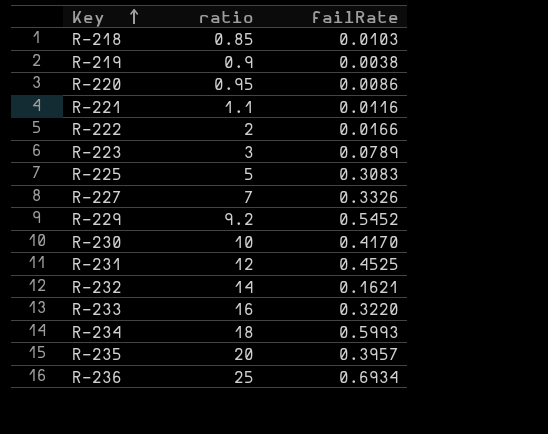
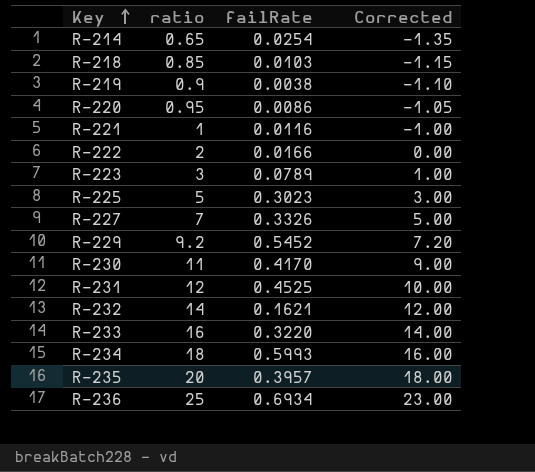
column Corrected | formula: none -> [ratio] - 2
row R-214: none -> 0.65 | 0.0254 | -1.35
R-221 | ratio: 1.1 -> 1
R-225 | failRate: 0.3083 -> 0.3023
R-230 | ratio: 10 -> 11

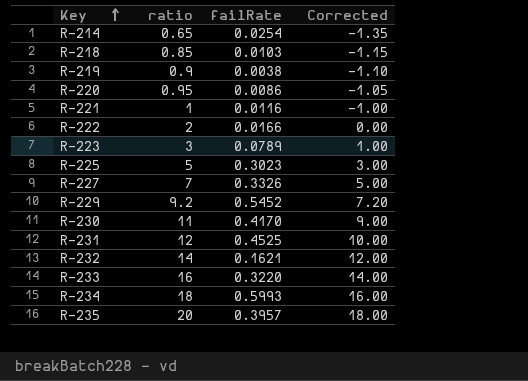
row R-236: 25 | 0.6934 | 23.00 -> none

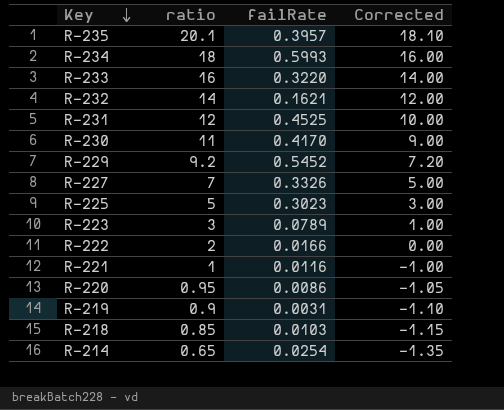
row order: Key ascending -> Key descending
R-235 | ratio: 20 -> 20.1
R-235 | Corrected: 18.00 -> 18.10
R-219 | failRate: 0.0038 -> 0.0031

